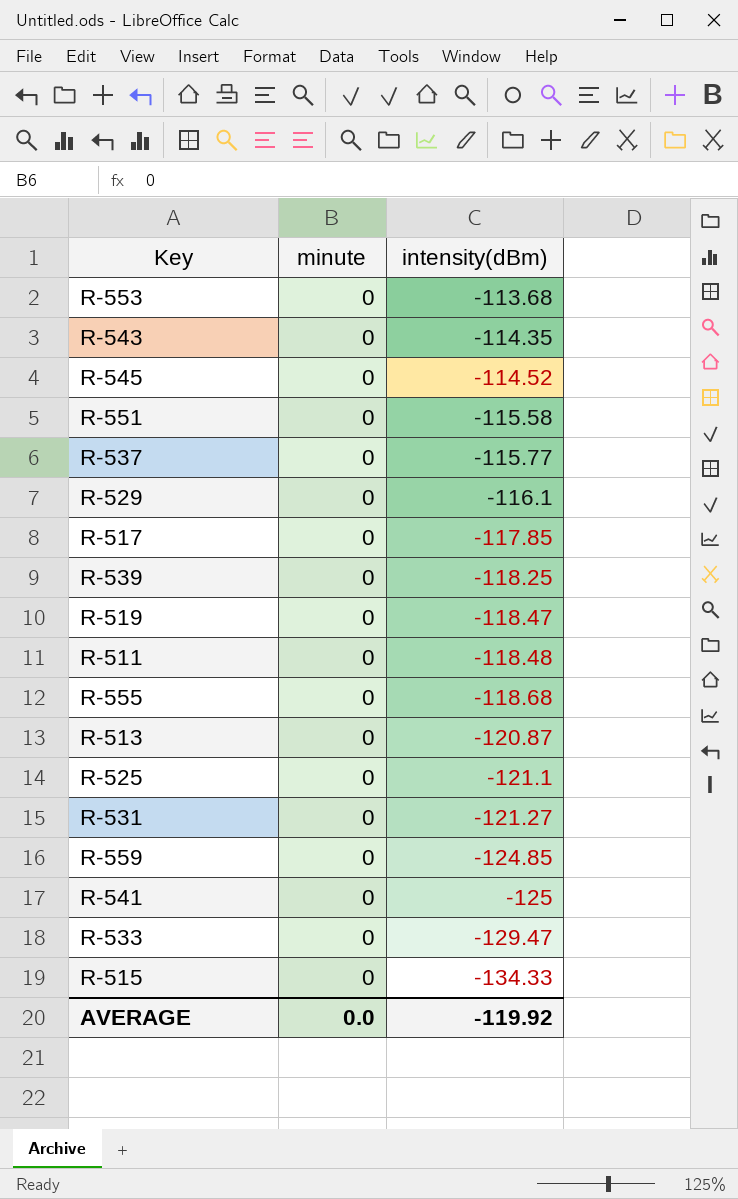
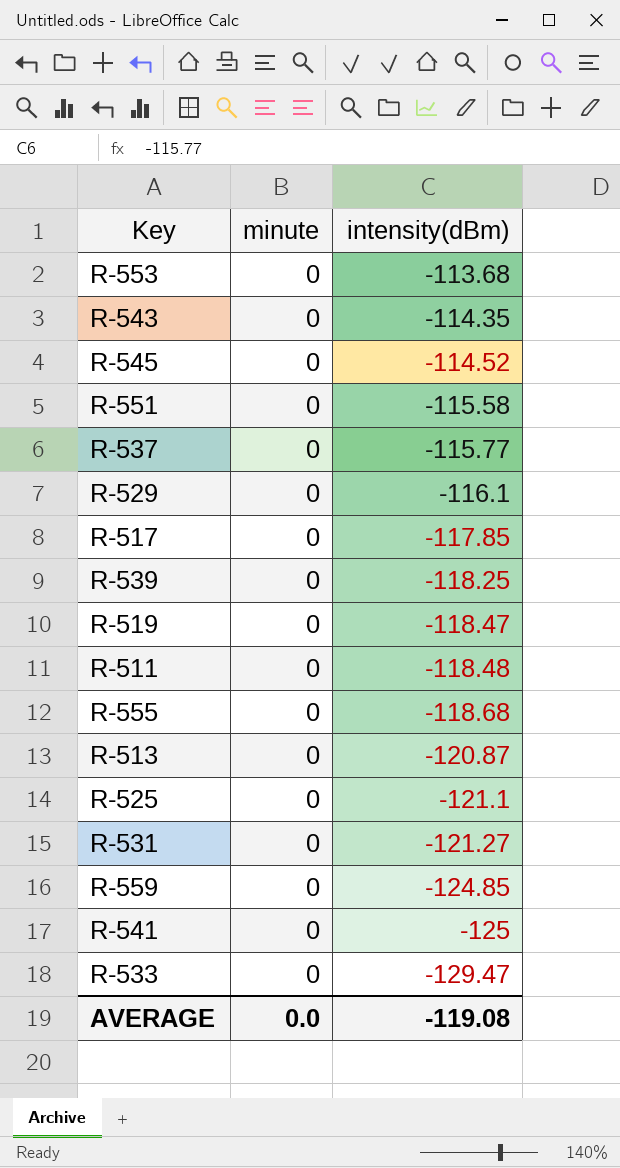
row R-515: 0 | -134.33 -> none
AVERAGE | intensity(dBm): -119.92 -> -119.08

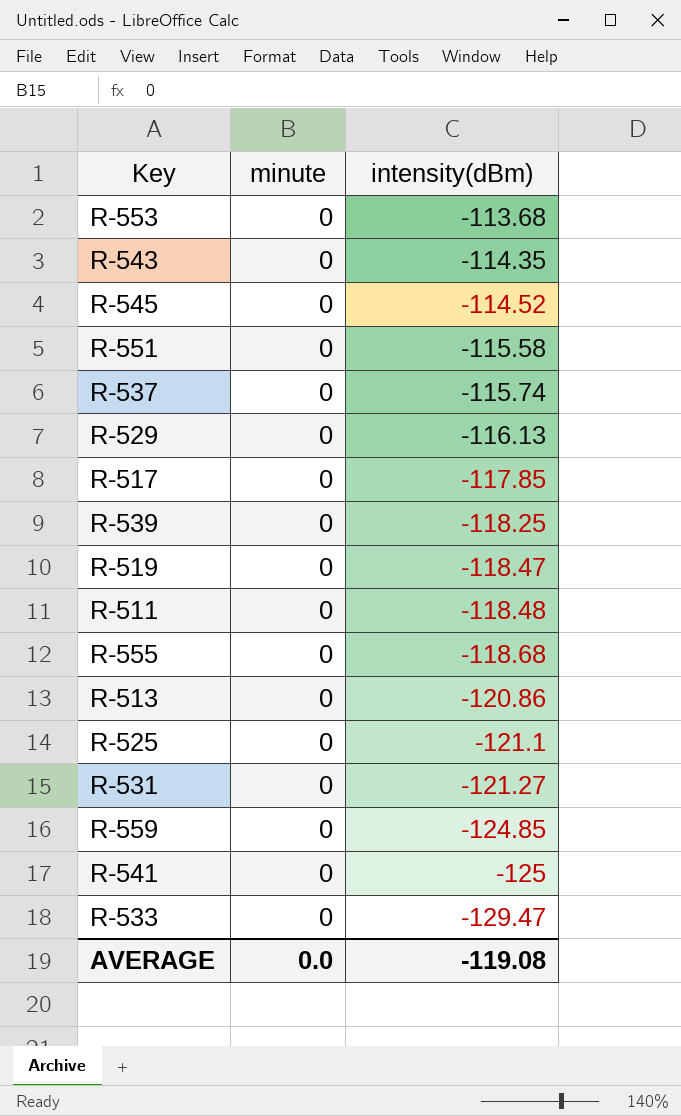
R-537 | intensity(dBm): -115.77 -> -115.74
R-529 | intensity(dBm): -116.1 -> -116.13
R-513 | intensity(dBm): -120.87 -> -120.86

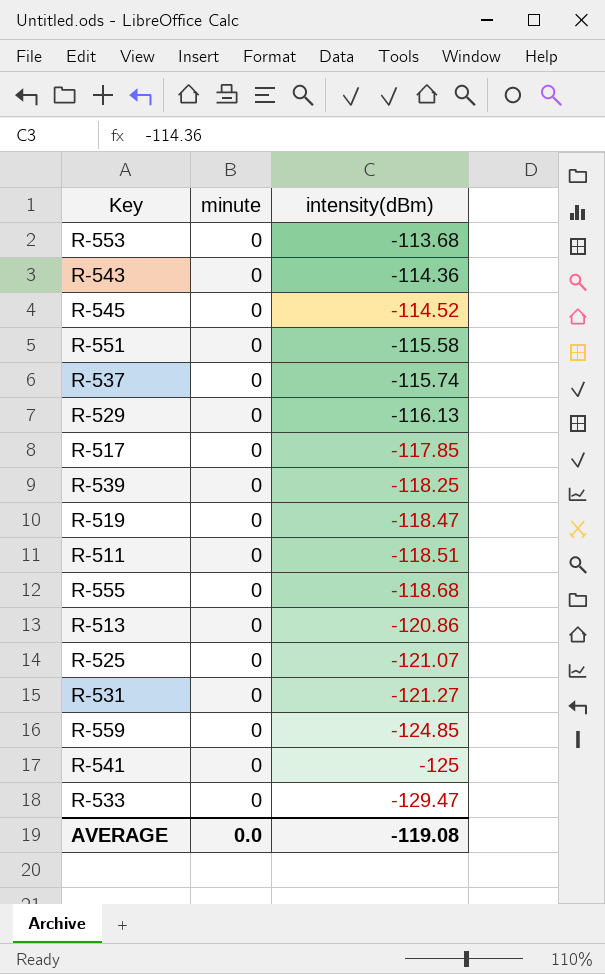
R-543 | intensity(dBm): -114.35 -> -114.36
R-511 | intensity(dBm): -118.48 -> -118.51
R-525 | intensity(dBm): -121.1 -> -121.07

